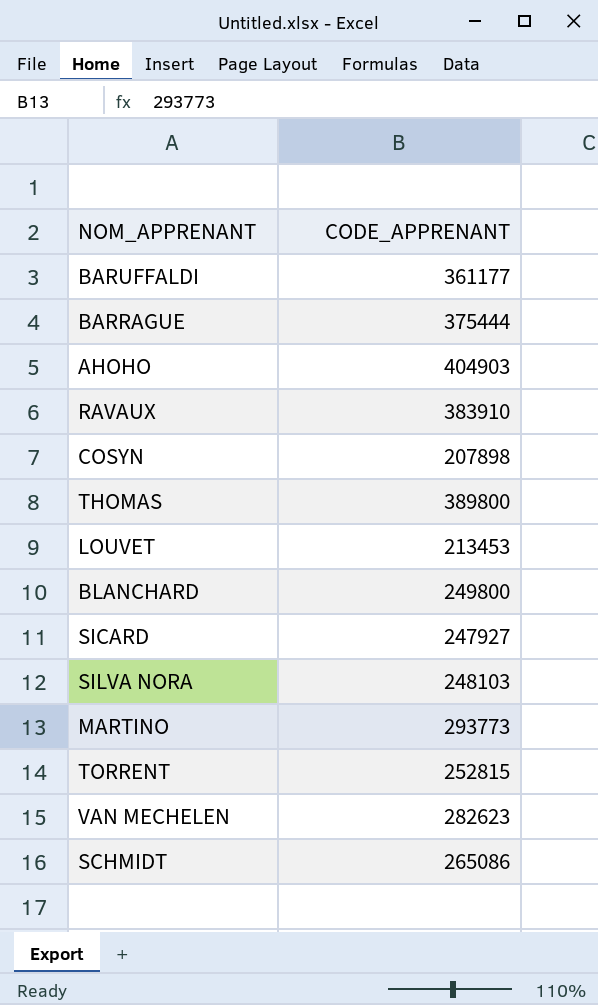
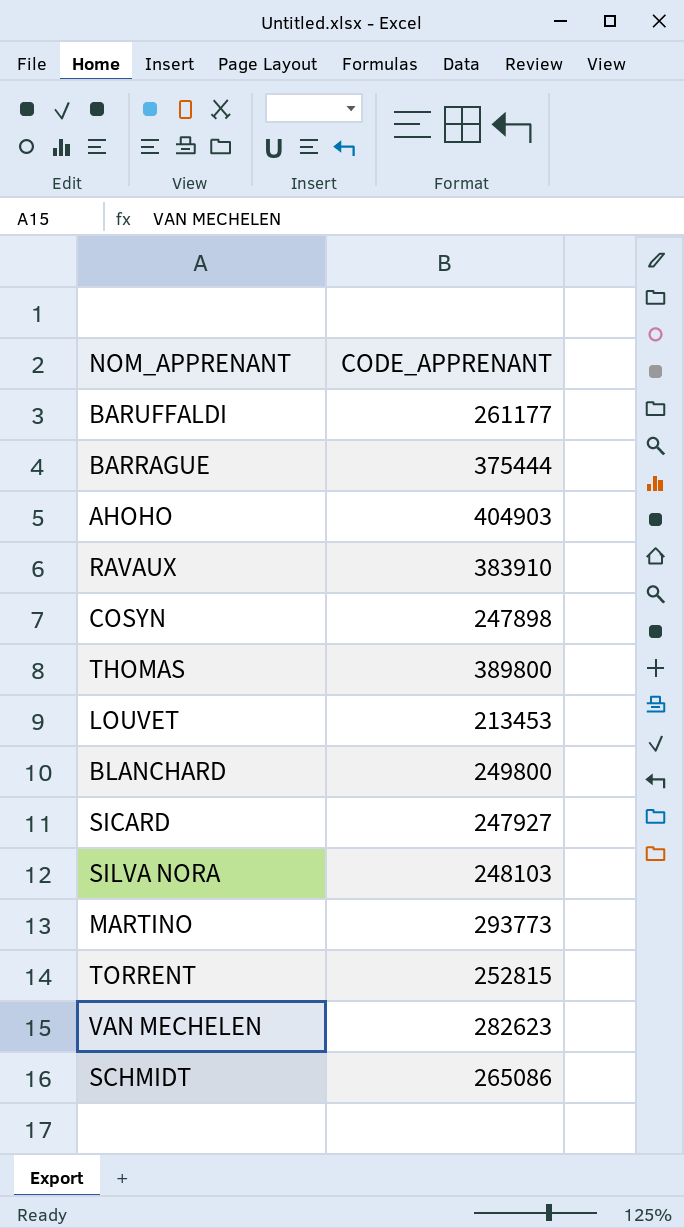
BARUFFALDI | CODE_APPRENANT: 361177 -> 261177
COSYN | CODE_APPRENANT: 207898 -> 247898

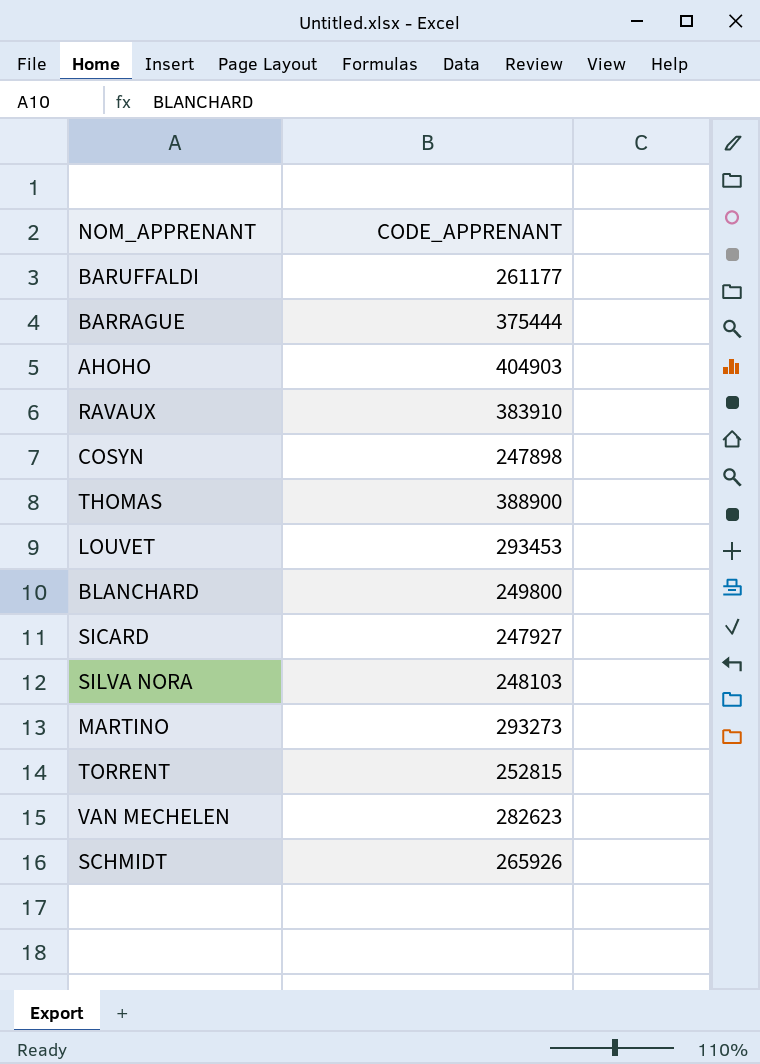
THOMAS | CODE_APPRENANT: 389800 -> 388900
LOUVET | CODE_APPRENANT: 213453 -> 293453
MARTINO | CODE_APPRENANT: 293773 -> 293273
SCHMIDT | CODE_APPRENANT: 265086 -> 265926

